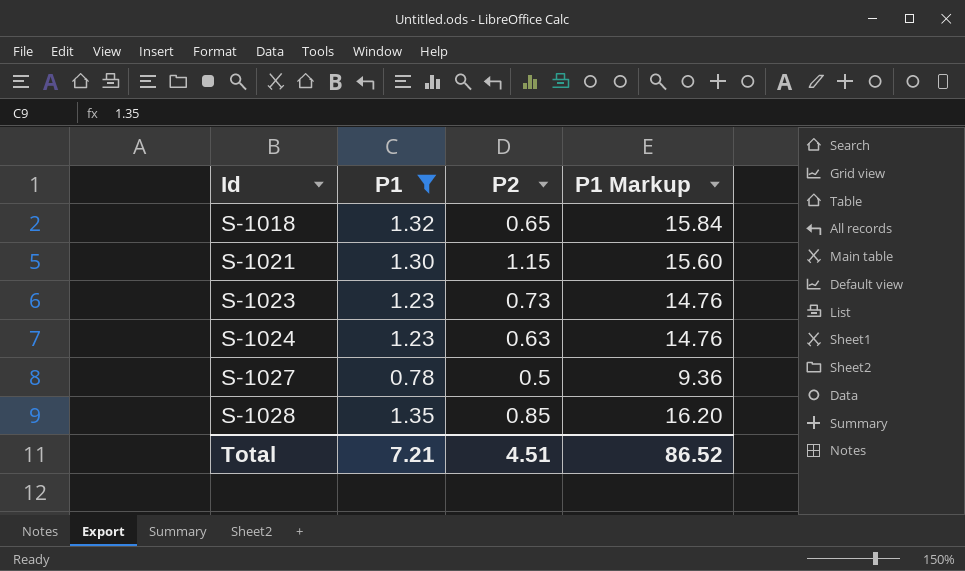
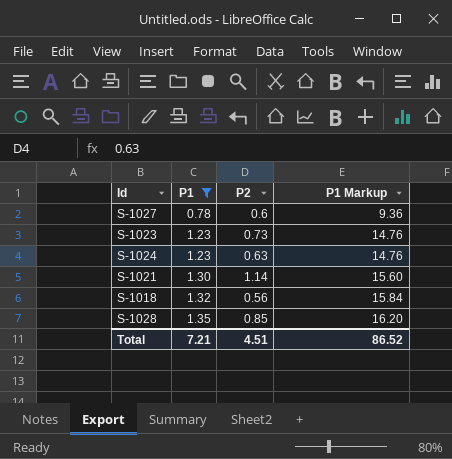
row order: Id ascending -> P1 ascending
S-1027 | P2: 0.5 -> 0.6
S-1021 | P2: 1.15 -> 1.14
S-1018 | P2: 0.65 -> 0.56

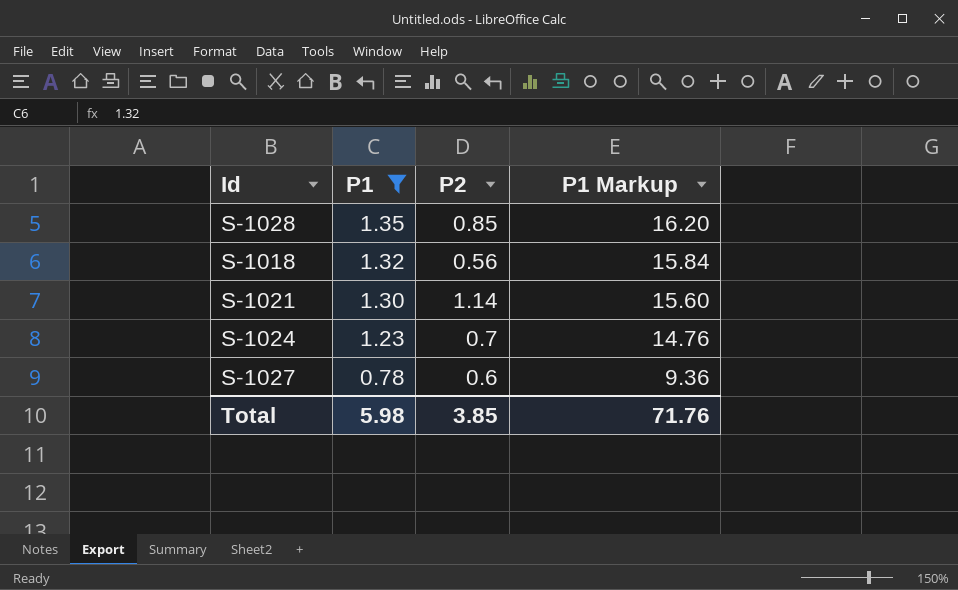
row order: P1 ascending -> P1 descending
row S-1023: 1.23 | 0.73 | 14.76 -> none
S-1024 | P2: 0.63 -> 0.7
Total | P1: 7.21 -> 5.98
Total | P2: 4.51 -> 3.85
Total | P1 Markup: 86.52 -> 71.76

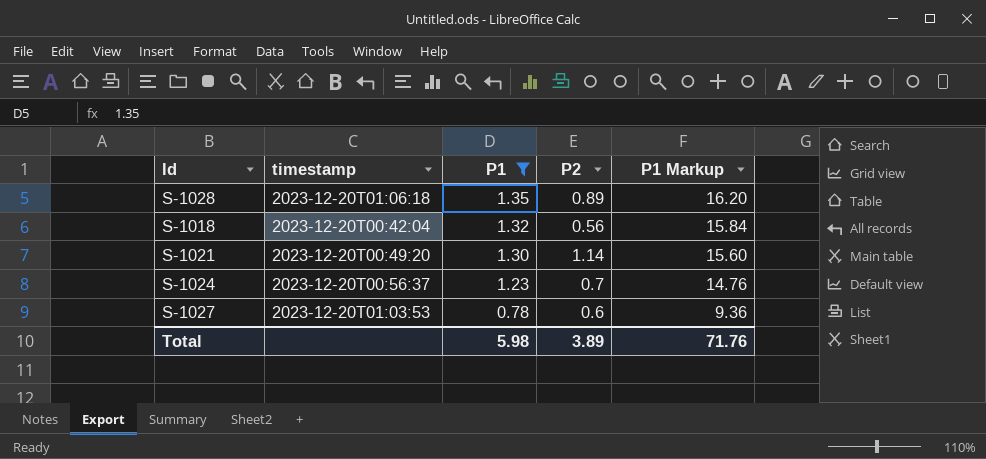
column timestamp | position: none -> 2
S-1028 | P2: 0.85 -> 0.89
Total | P2: 3.85 -> 3.89

